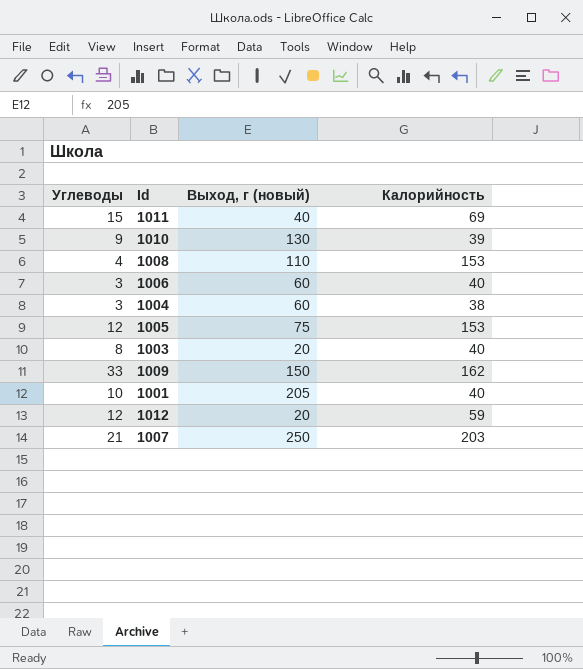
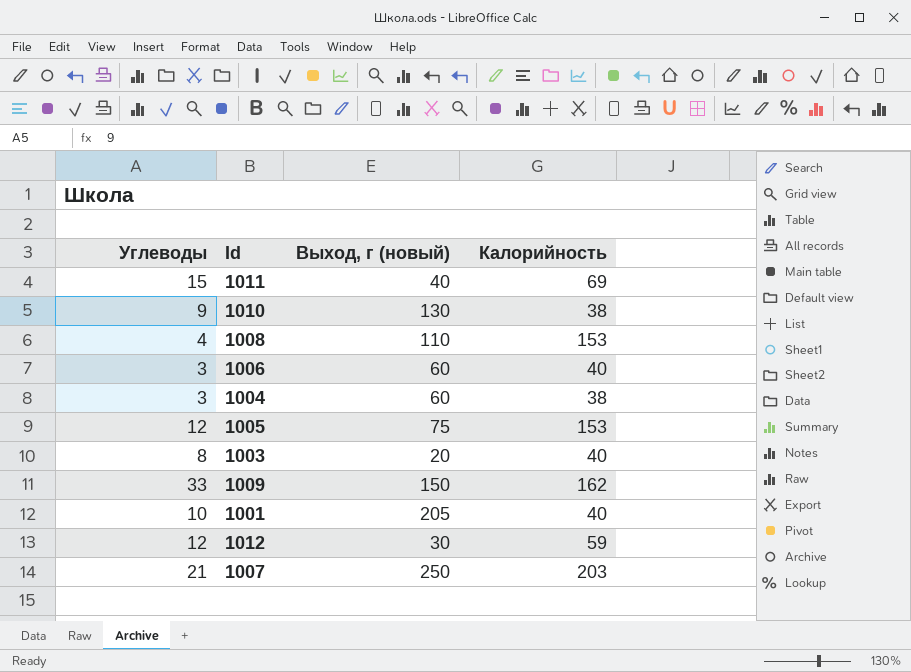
1010 | Калорийность: 39 -> 38
1012 | Выход, г (новый): 20 -> 30

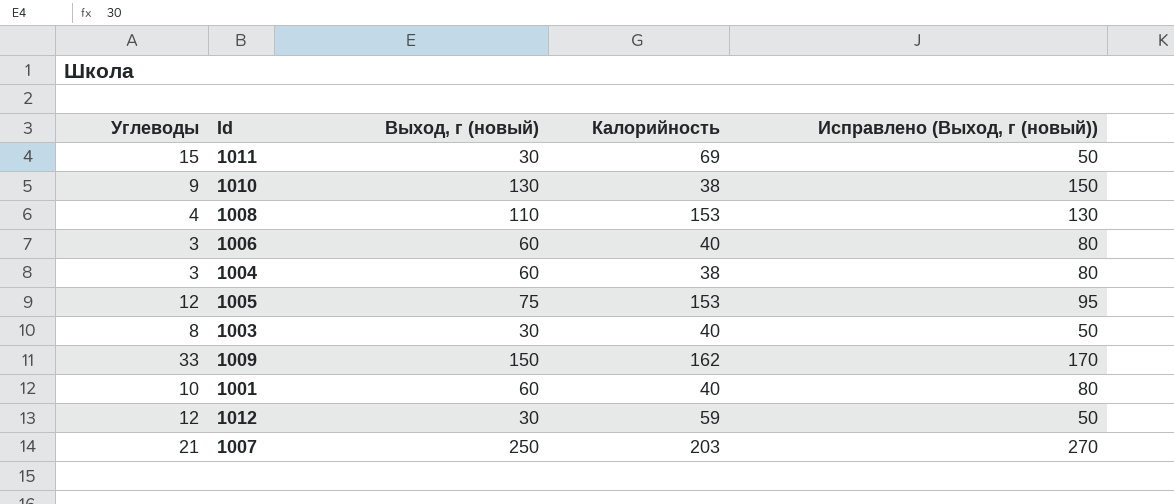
column Исправлено (Выход, г (новый)) | formula: none -> [Выход, г (новый)] + 20
1011 | Выход, г (новый): 40 -> 30
1003 | Выход, г (новый): 20 -> 30
1001 | Выход, г (новый): 205 -> 60

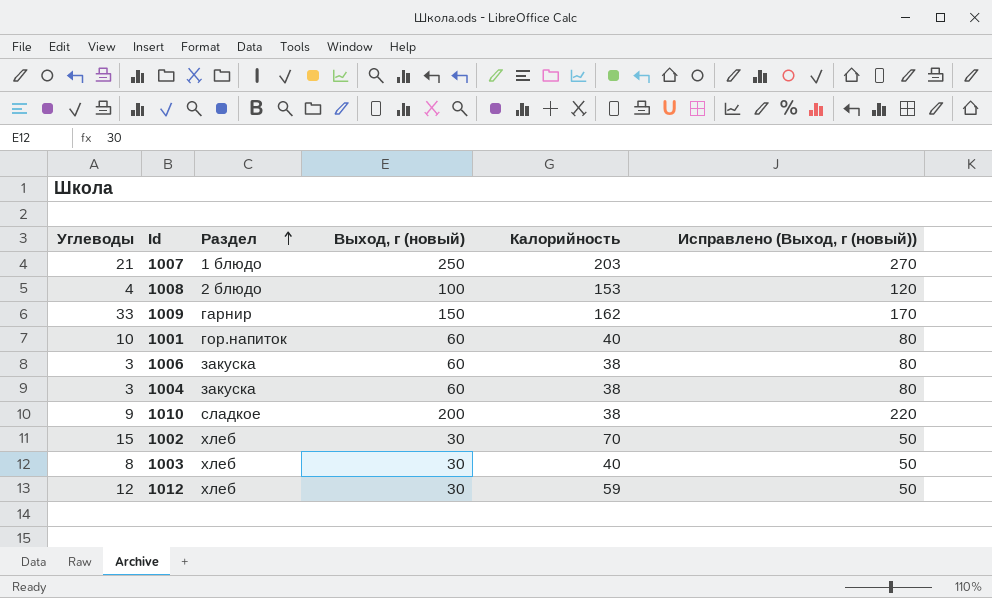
row order: none -> Раздел ascending
column Раздел | position: none -> 3
row 1011: 15 | 30 | 69 | 50 -> none
row 1005: 12 | 75 | 153 | 95 -> none
1008 | Выход, г (новый): 110 -> 100
1008 | Исправлено (Выход, г (новый)): 130 -> 120
1006 | Калорийность: 40 -> 38
1010 | Выход, г (новый): 130 -> 200
1010 | Исправлено (Выход, г (новый)): 150 -> 220
row 1002: none -> 15 | хлеб | 30 | 70 | 50

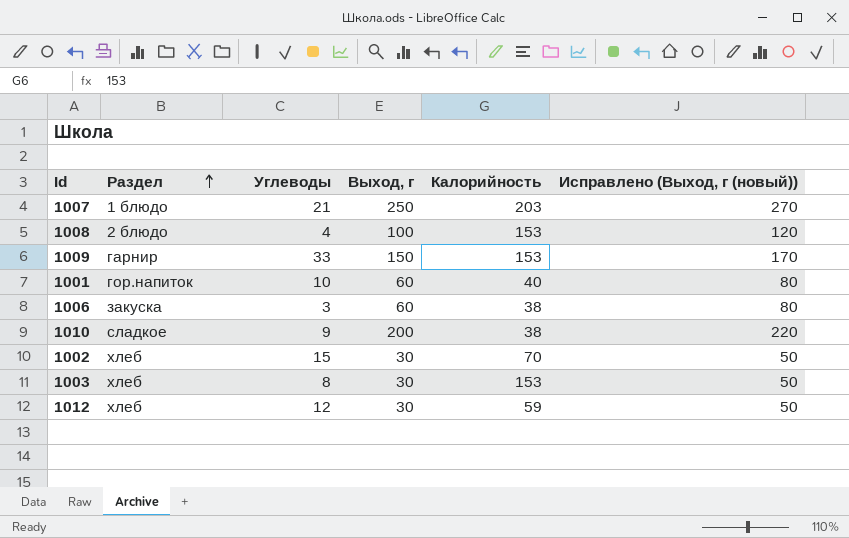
column Углеводы | position: 1 -> 3
column name: Выход, г (новый) -> Выход, г
row 1004: 3 | закуска | 60 | 38 | 80 -> none
1009 | Калорийность: 162 -> 153
1003 | Калорийность: 40 -> 153

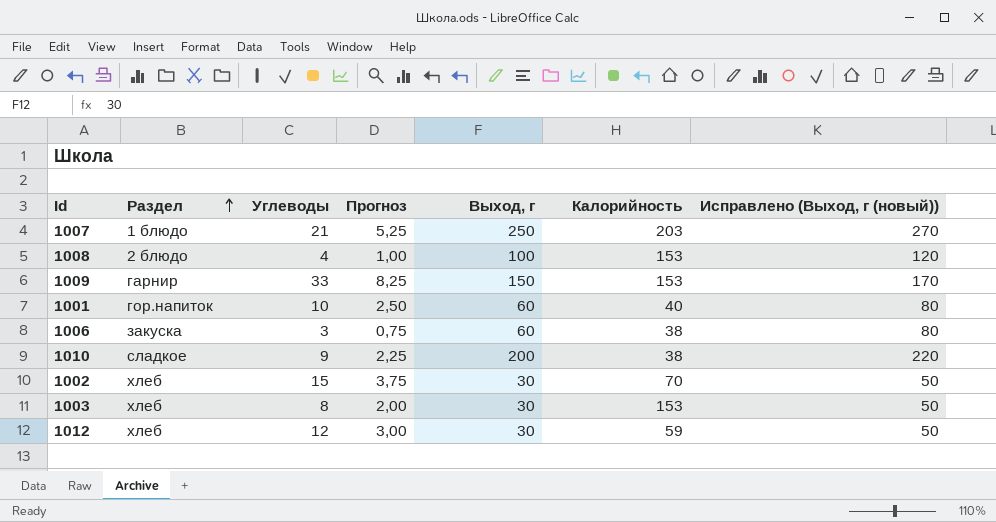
column Прогноз | formula: none -> [Углеводы] * 0,25

